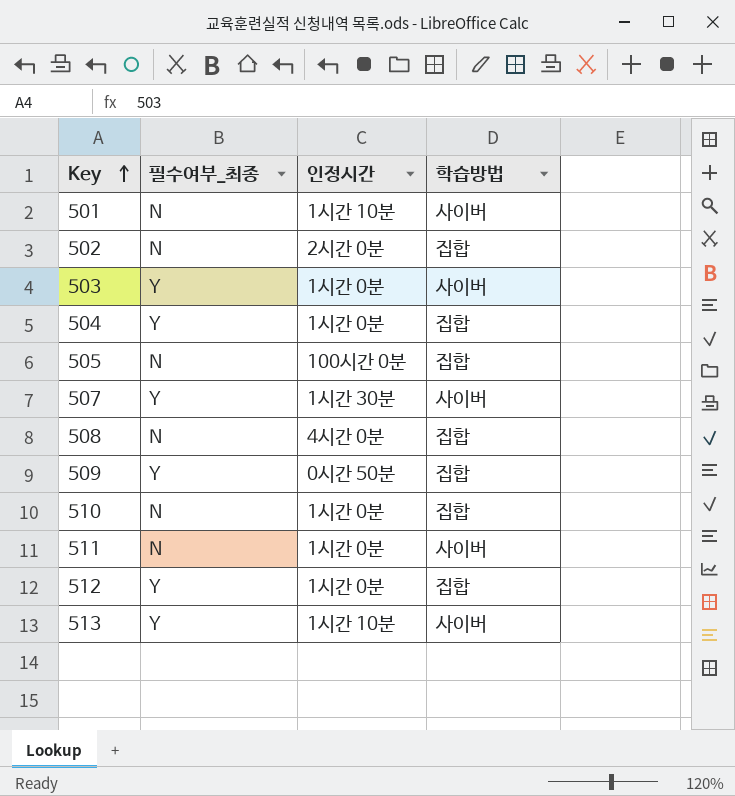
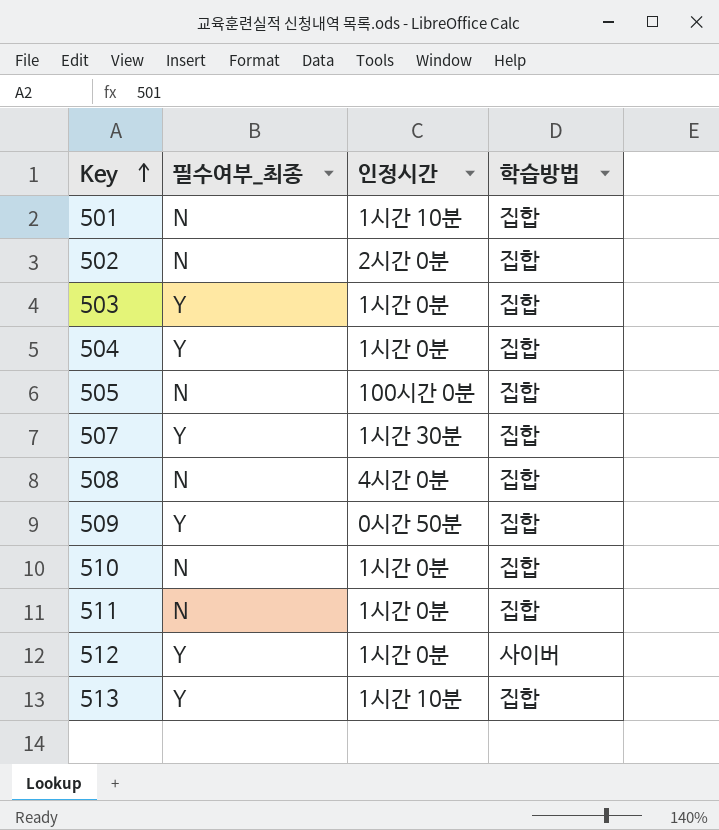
501 | 학습방법: 사이버 -> 집합
503 | 학습방법: 사이버 -> 집합
507 | 학습방법: 사이버 -> 집합
511 | 학습방법: 사이버 -> 집합
512 | 학습방법: 집합 -> 사이버
513 | 학습방법: 사이버 -> 집합

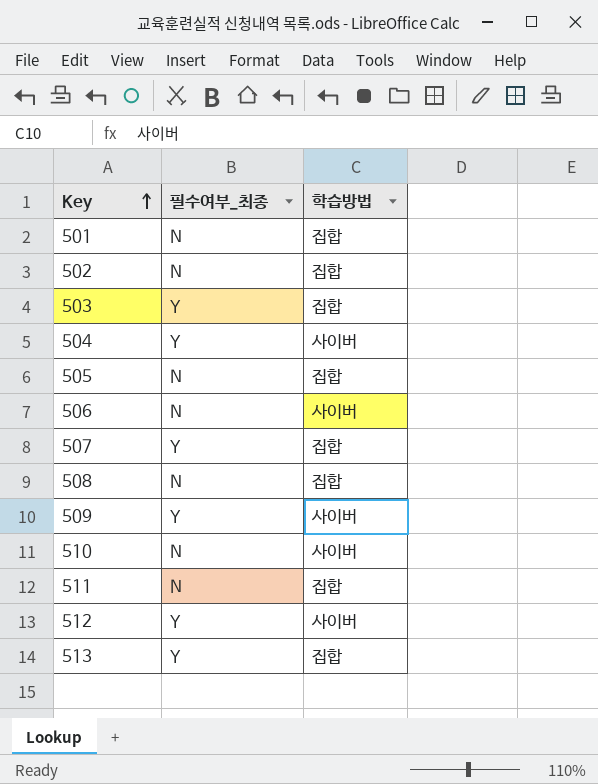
column 인정시간 | position: 3 -> none
504 | 학습방법: 집합 -> 사이버
row 506: none -> N | 사이버
509 | 학습방법: 집합 -> 사이버
510 | 학습방법: 집합 -> 사이버

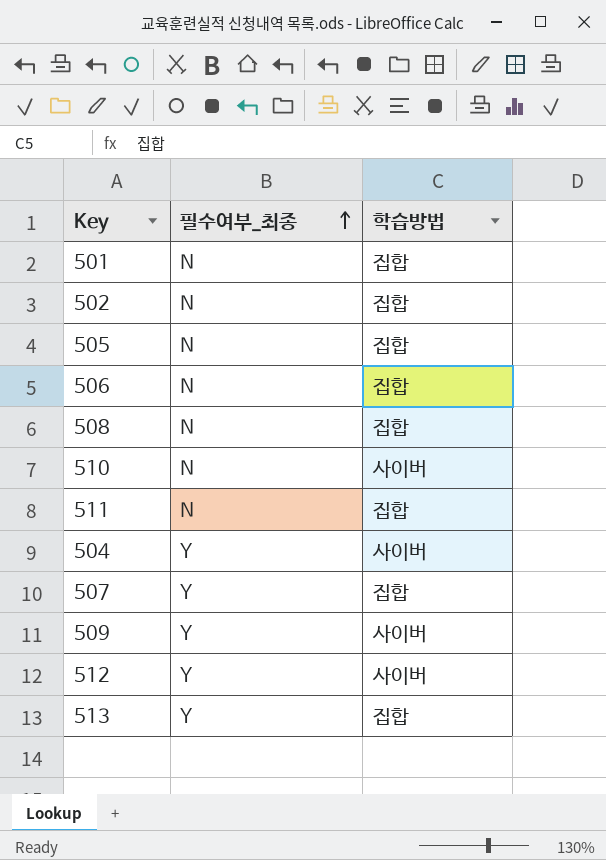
row order: Key ascending -> 필수여부_최종 ascending
row 503: Y | 집합 -> none
506 | 학습방법: 사이버 -> 집합

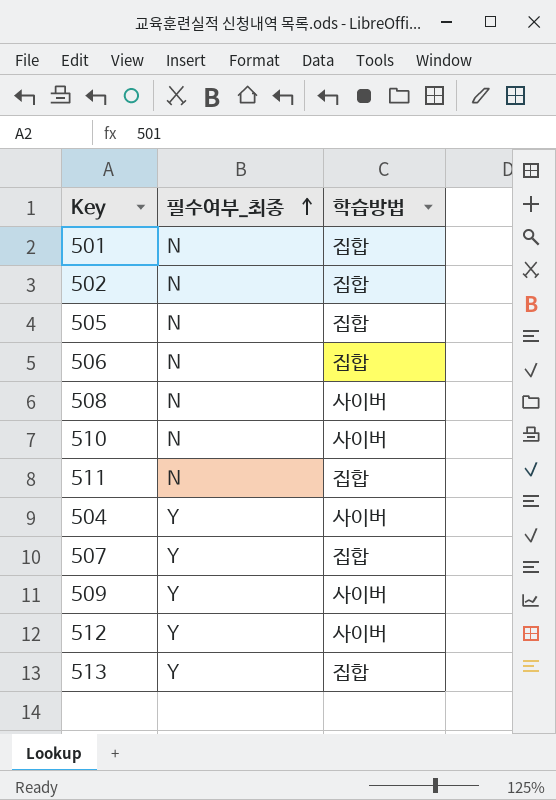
508 | 학습방법: 집합 -> 사이버

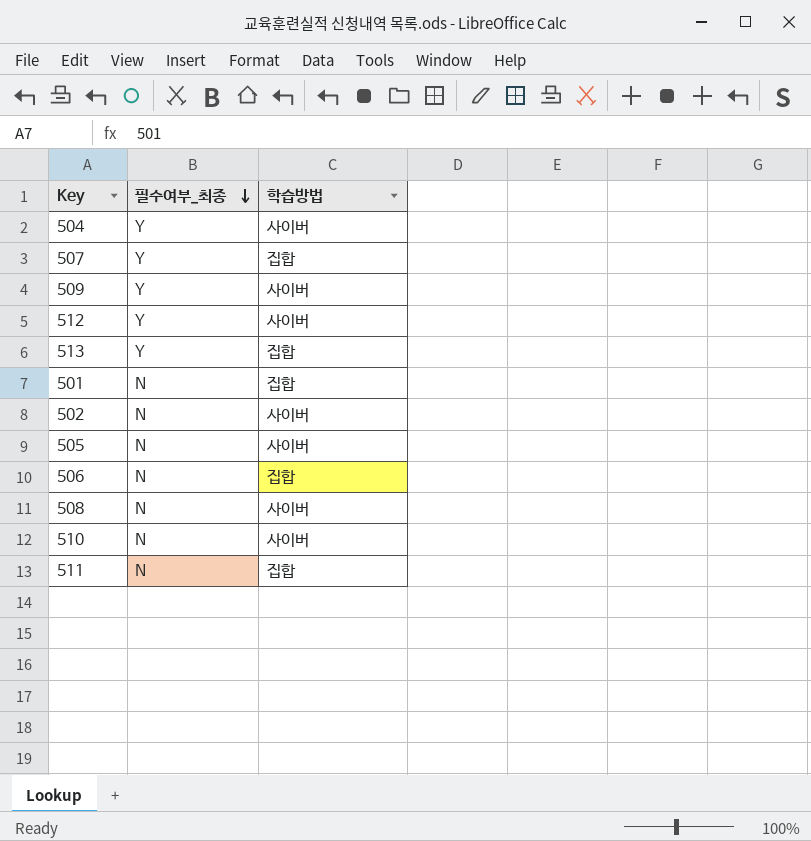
row order: 필수여부_최종 ascending -> 필수여부_최종 descending
502 | 학습방법: 집합 -> 사이버
505 | 학습방법: 집합 -> 사이버

